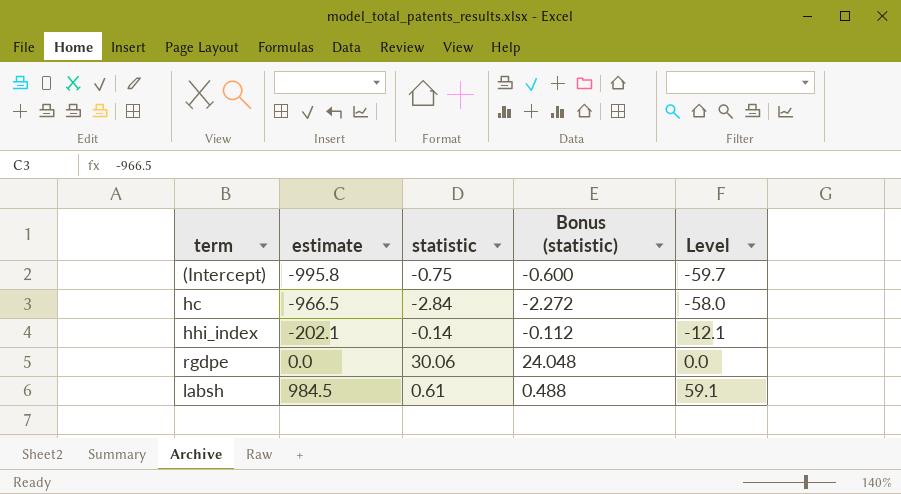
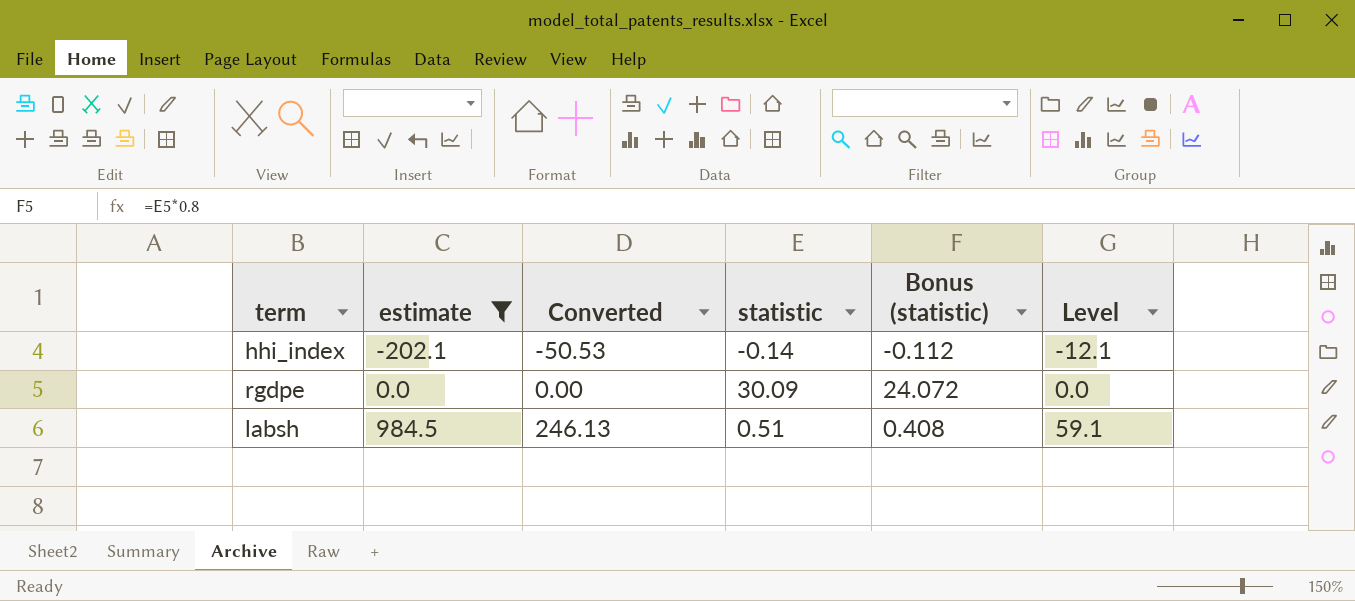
filter: none -> estimate >= -202.1
column Converted | formula: none -> [estimate] * 0.25
rgdpe | statistic: 30.06 -> 30.09
rgdpe | Bonus (statistic): 24.048 -> 24.072
labsh | statistic: 0.61 -> 0.51
labsh | Bonus (statistic): 0.488 -> 0.408

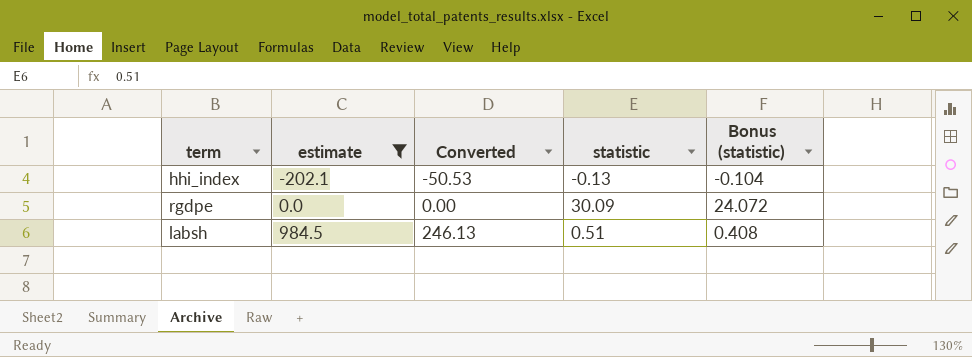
column Level | formula: [estimate] * 0.06 -> none
hhi_index | statistic: -0.14 -> -0.13
hhi_index | Bonus (statistic): -0.112 -> -0.104

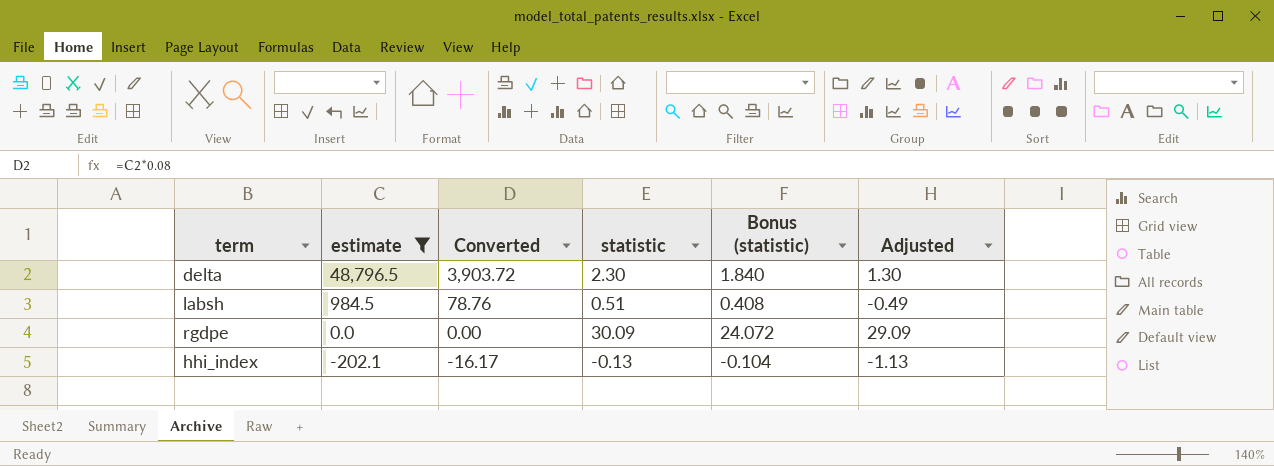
row order: estimate ascending -> estimate descending
column Converted | formula: [estimate] * 0.25 -> [estimate] * 0.08
column Adjusted | formula: none -> [statistic] - 1
row delta: none -> 48,796.5 | 3,903.72 | 2.30 | 1.840 | 1.30

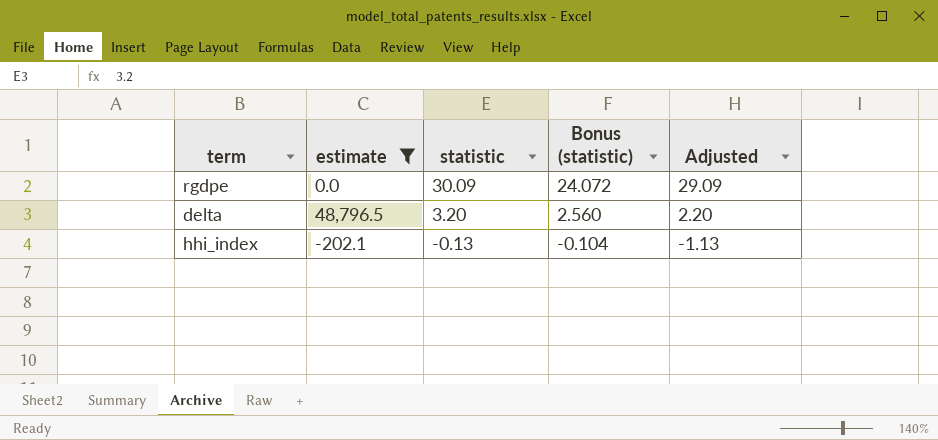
row order: estimate descending -> statistic descending
column Converted | formula: [estimate] * 0.08 -> none
row labsh: 984.5 | 78.76 | 0.51 | 0.408 | -0.49 -> none
delta | statistic: 2.30 -> 3.20
delta | Bonus (statistic): 1.840 -> 2.560
delta | Adjusted: 1.30 -> 2.20

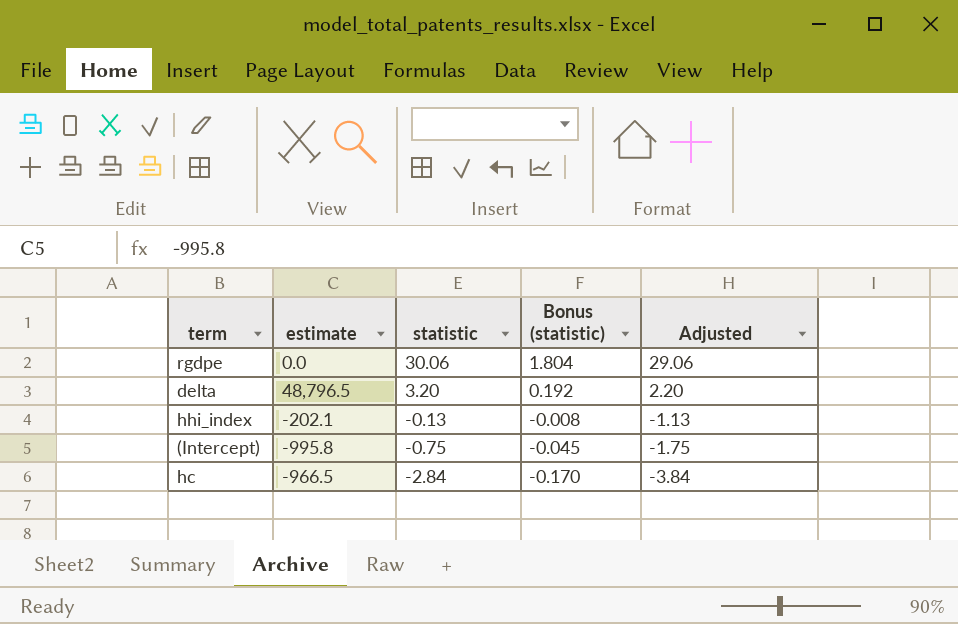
filter: estimate >= -202.1 -> none
column Bonus (statistic) | formula: [statistic] * 0.8 -> [statistic] * 0.06
rgdpe | statistic: 30.09 -> 30.06
rgdpe | Adjusted: 29.09 -> 29.06

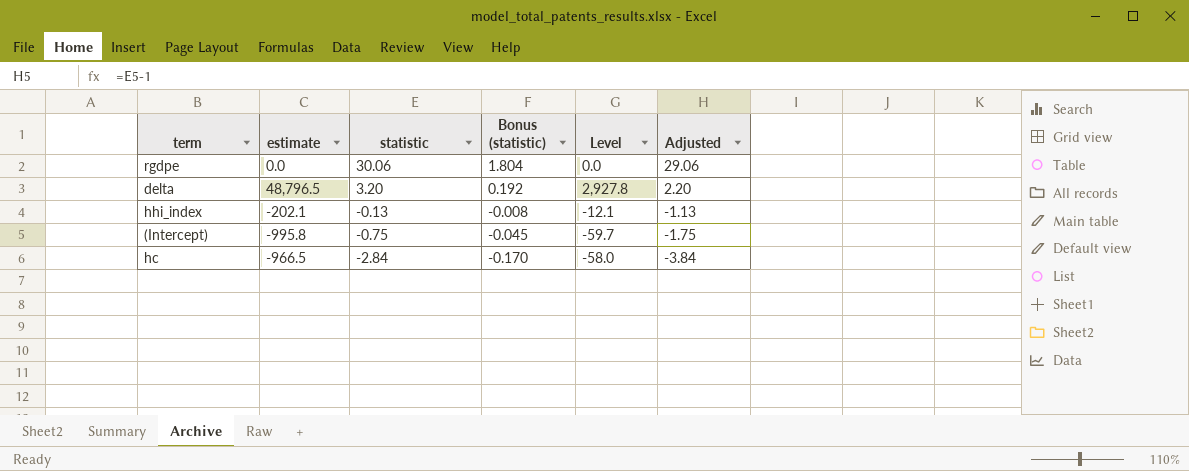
column Level | formula: none -> [estimate] * 0.06

